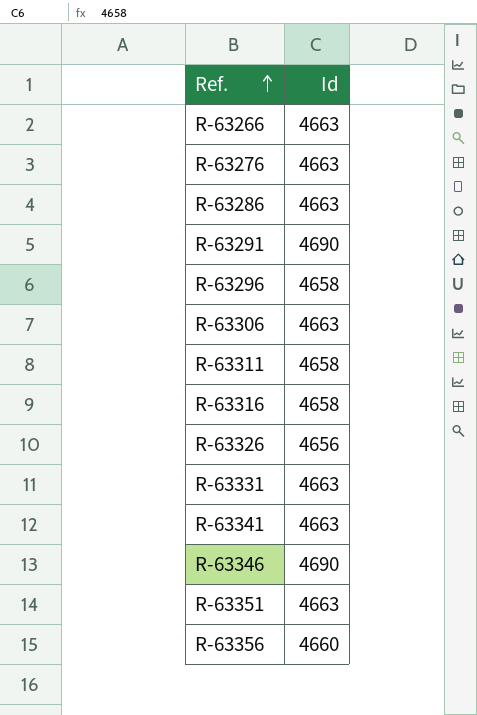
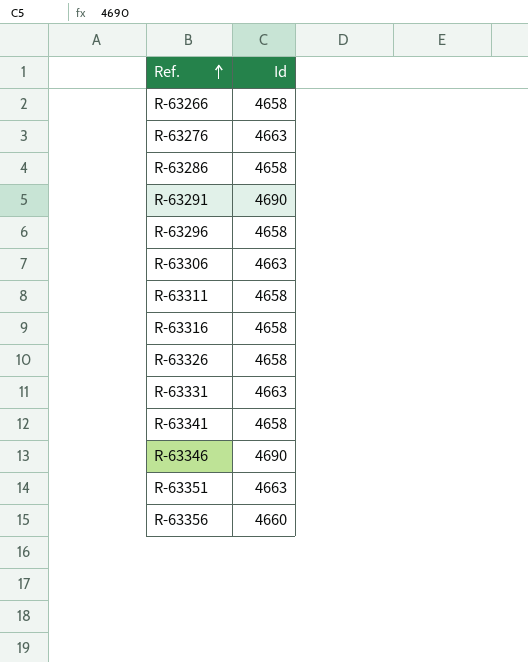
R-63266 | Id: 4663 -> 4658
R-63286 | Id: 4663 -> 4658
R-63326 | Id: 4656 -> 4658
R-63341 | Id: 4663 -> 4658

